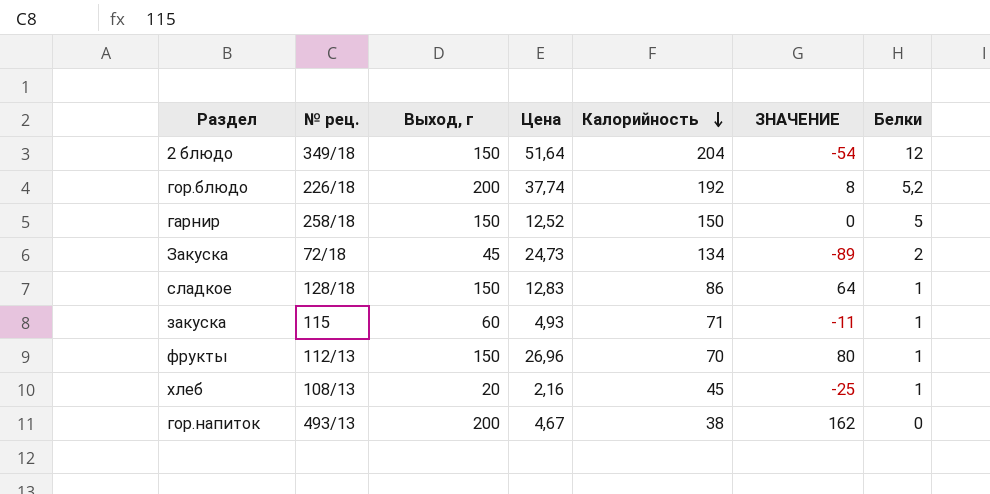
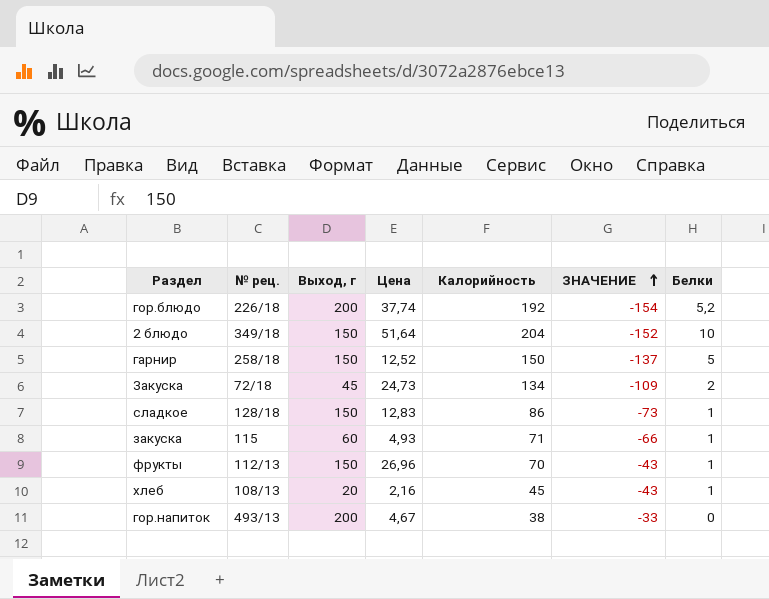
row order: Калорийность descending -> ЗНАЧЕНИЕ ascending
column ЗНАЧЕНИЕ | formula: [Выход, г] - [Калорийность] -> [Цена] - [Калорийность]
2 блюдо | Белки: 12 -> 10

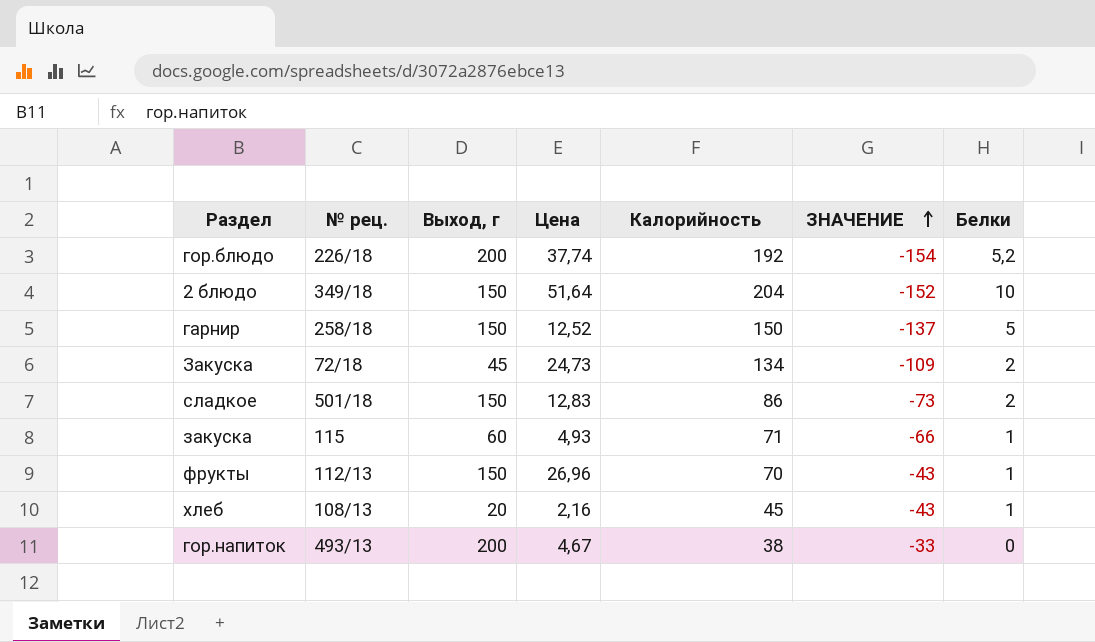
сладкое | № рец.: 128/18 -> 501/18
сладкое | Белки: 1 -> 2

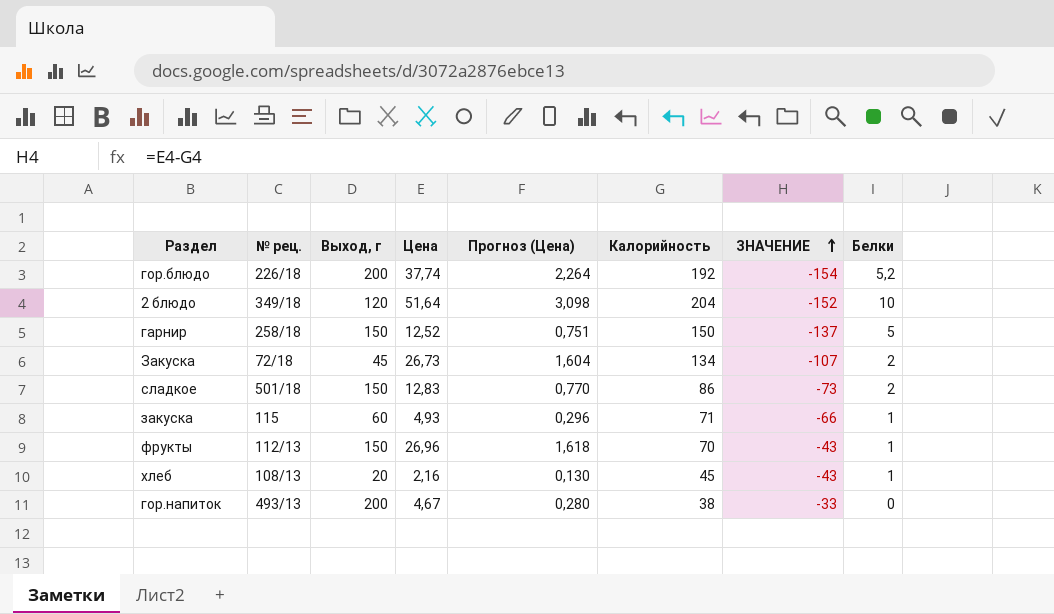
column Прогноз (Цена) | formula: none -> [Цена] * 0,06
2 блюдо | Выход, г: 150 -> 120
Закуска | Цена: 24,73 -> 26,73
Закуска | ЗНАЧЕНИЕ: -109 -> -107

